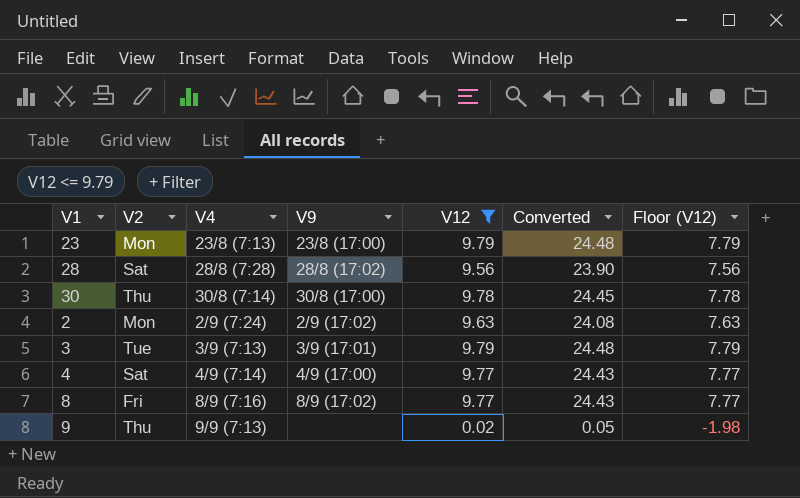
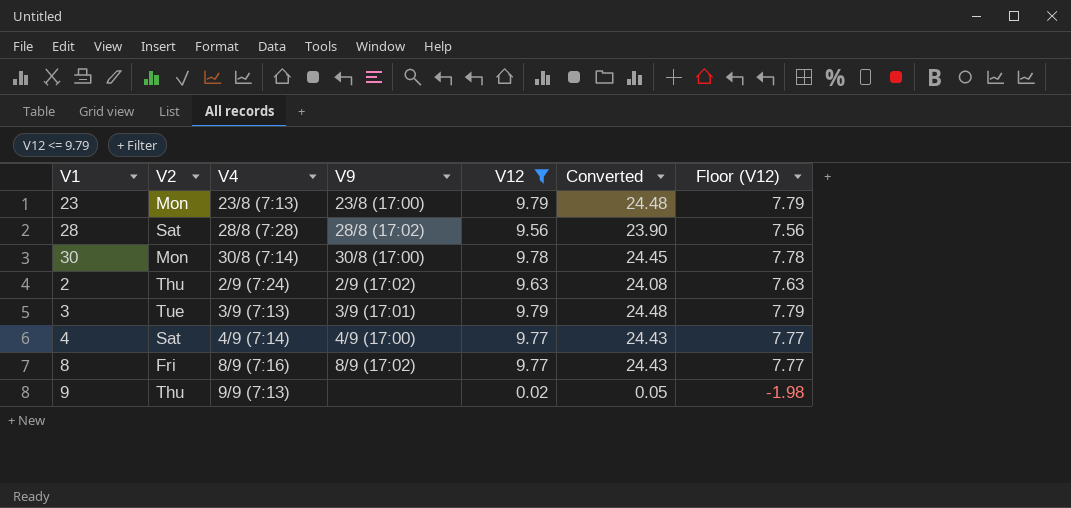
30 | V2: Thu -> Mon
2 | V2: Mon -> Thu

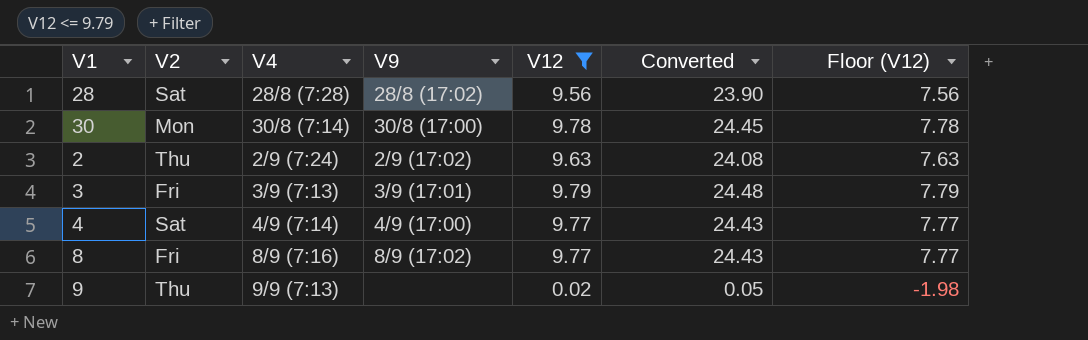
row 23: Mon | 23/8 (7:13) | 23/8 (17:00) | 9.79 | 24.48 | 7.79 -> none
3 | V2: Tue -> Fri

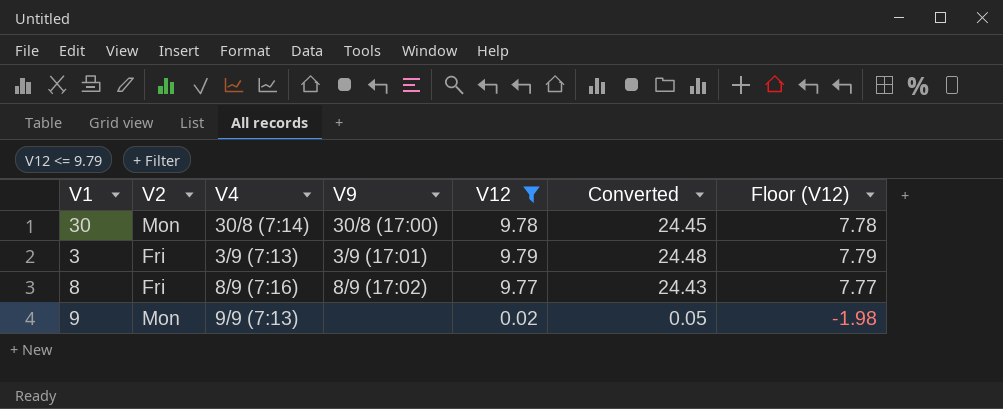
row 28: Sat | 28/8 (7:28) | 28/8 (17:02) | 9.56 | 23.90 | 7.56 -> none
row 2: Thu | 2/9 (7:24) | 2/9 (17:02) | 9.63 | 24.08 | 7.63 -> none
row 4: Sat | 4/9 (7:14) | 4/9 (17:00) | 9.77 | 24.43 | 7.77 -> none
9 | V2: Thu -> Mon

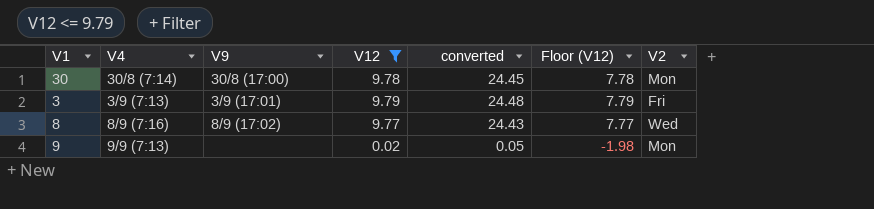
column name: Converted -> converted
column V2 | position: 2 -> 7
8 | V2: Fri -> Wed

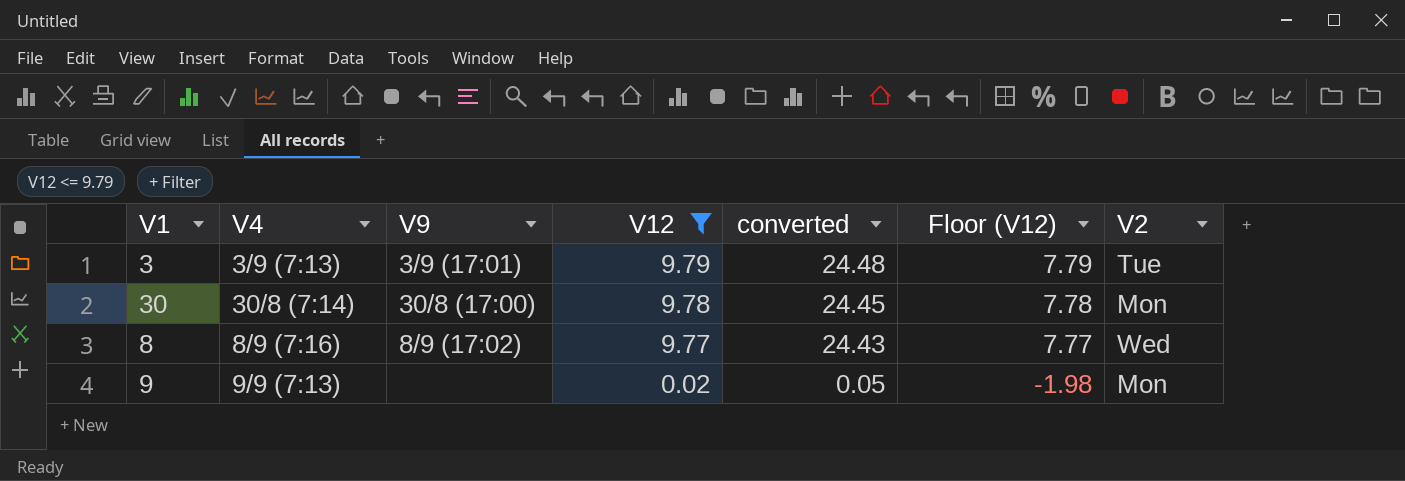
row order: none -> V12 descending
3 | V2: Fri -> Tue

